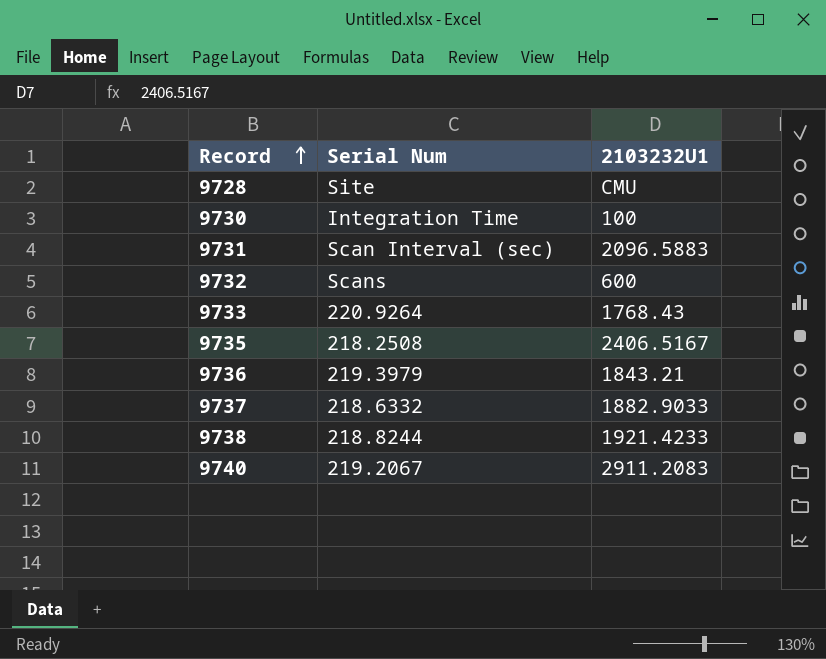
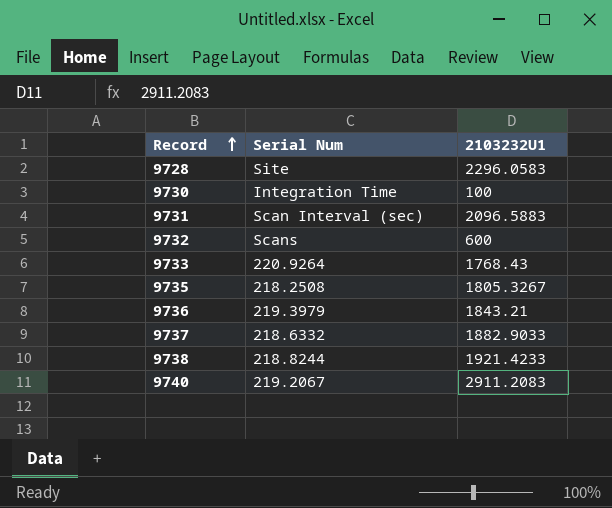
9728 | 2103232U1: CMU -> 2296.0583
9735 | 2103232U1: 2406.5167 -> 1805.3267

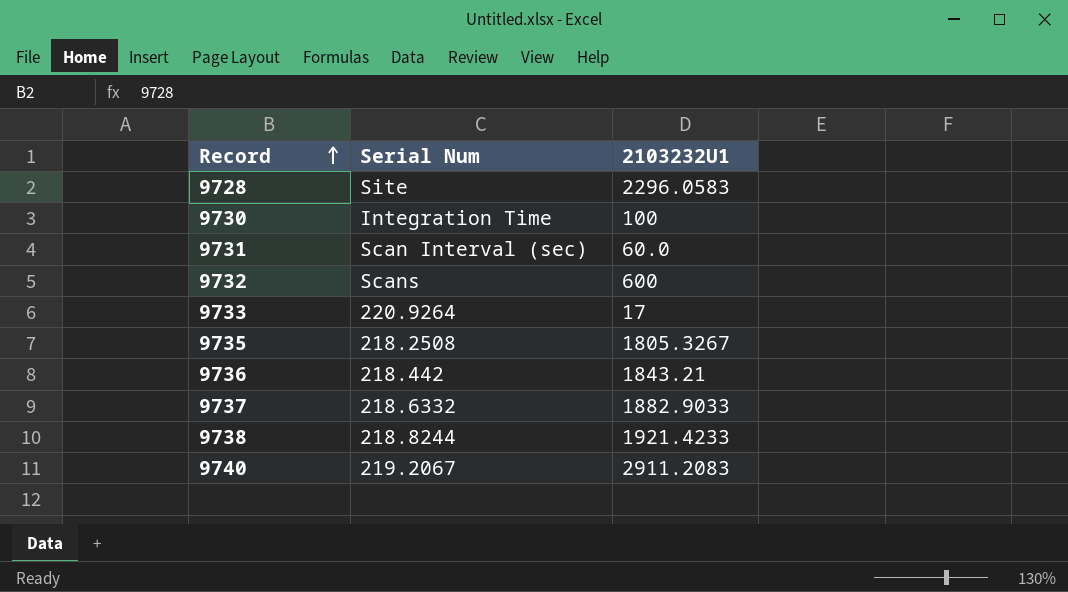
9731 | 2103232U1: 2096.5883 -> 60.0
9733 | 2103232U1: 1768.43 -> 17
9736 | Serial Num: 219.3979 -> 218.442

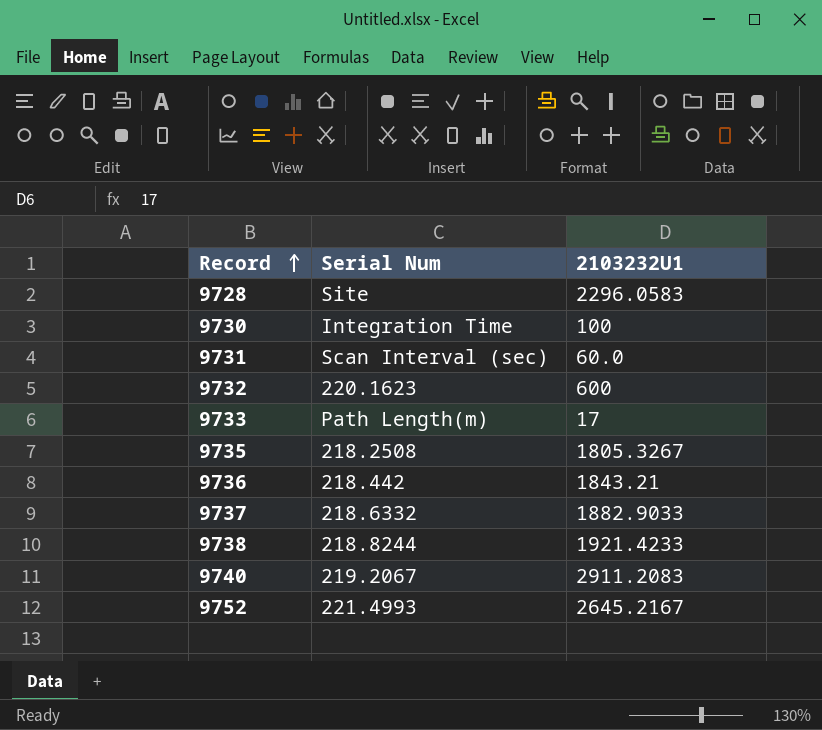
9732 | Serial Num: Scans -> 220.1623
9733 | Serial Num: 220.9264 -> Path Length(m)
row 9752: none -> 221.4993 | 2645.2167

